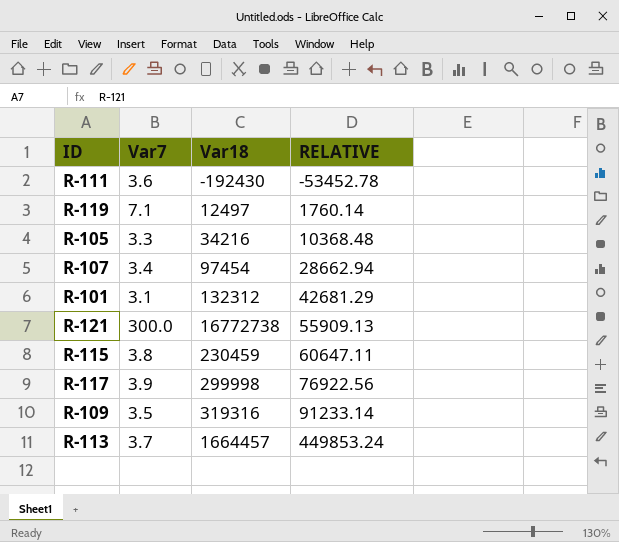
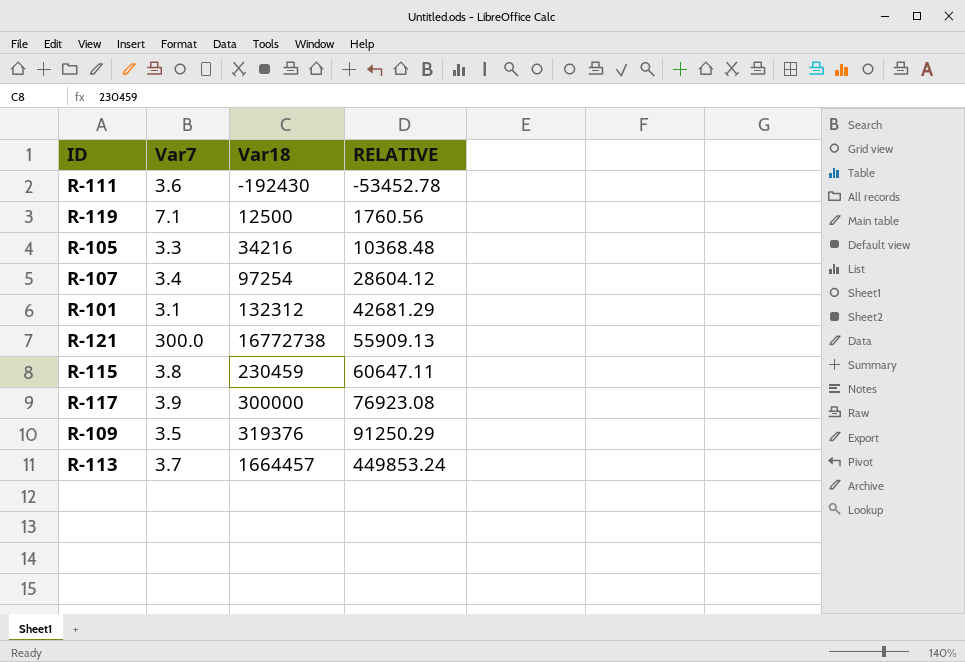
R-119 | Var18: 12497 -> 12500
R-119 | RELATIVE: 1760.14 -> 1760.56
R-107 | Var18: 97454 -> 97254
R-107 | RELATIVE: 28662.94 -> 28604.12
R-117 | Var18: 299998 -> 300000
R-117 | RELATIVE: 76922.56 -> 76923.08
R-109 | Var18: 319316 -> 319376
R-109 | RELATIVE: 91233.14 -> 91250.29

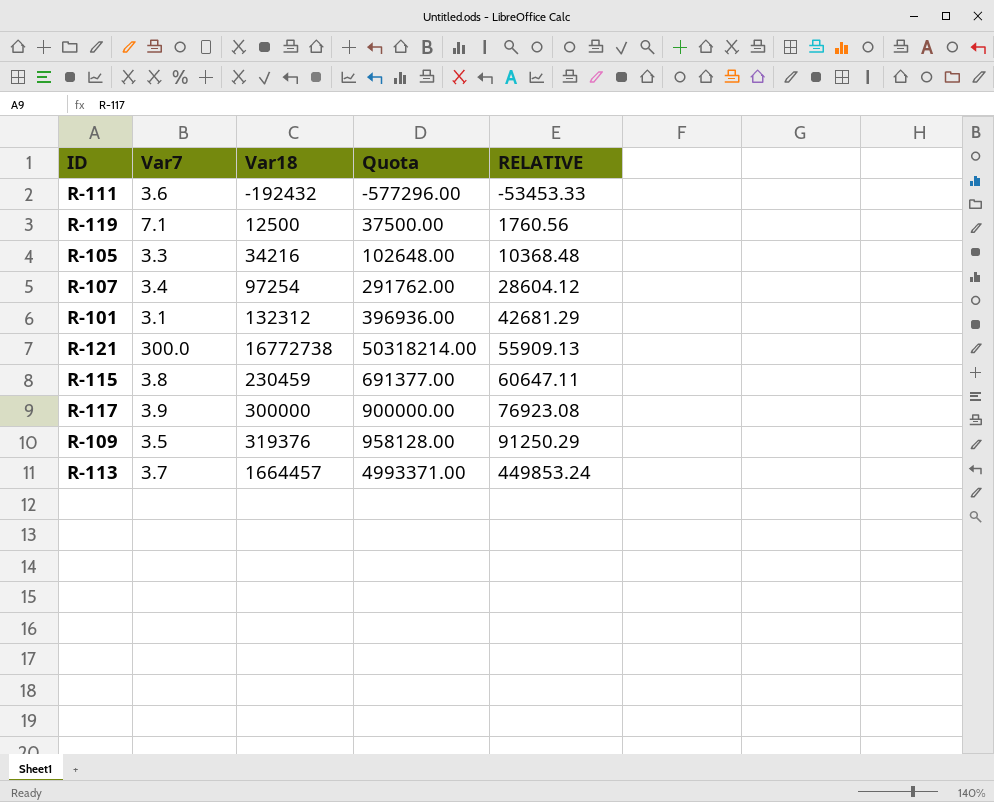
column Quota | formula: none -> [Var18] * 3
R-111 | Var18: -192430 -> -192432
R-111 | RELATIVE: -53452.78 -> -53453.33

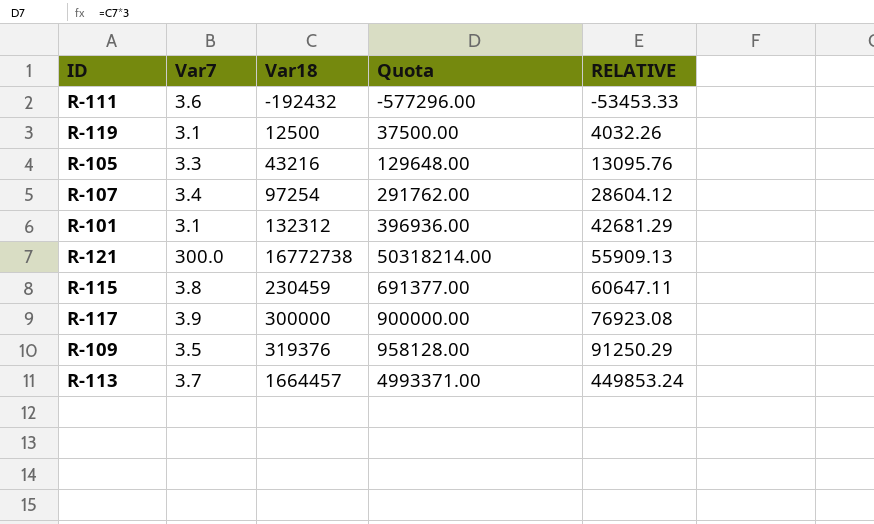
R-119 | Var7: 7.1 -> 3.1
R-119 | RELATIVE: 1760.56 -> 4032.26
R-105 | Var18: 34216 -> 43216
R-105 | Quota: 102648.00 -> 129648.00
R-105 | RELATIVE: 10368.48 -> 13095.76

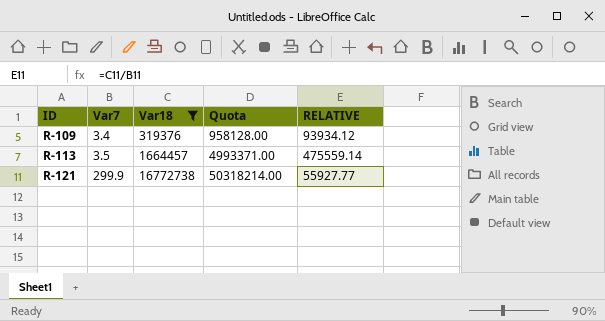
filter: none -> Var18 >= 319376
row order: RELATIVE ascending -> ID ascending
R-109 | Var7: 3.5 -> 3.4
R-109 | RELATIVE: 91250.29 -> 93934.12
R-113 | Var7: 3.7 -> 3.5
R-113 | RELATIVE: 449853.24 -> 475559.14
R-121 | Var7: 300.0 -> 299.9
R-121 | RELATIVE: 55909.13 -> 55927.77

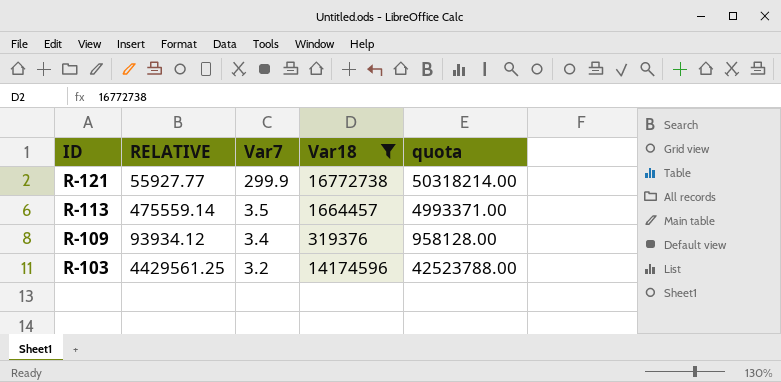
row order: ID ascending -> ID descending
column RELATIVE | position: 5 -> 2
column name: Quota -> quota
row R-103: none -> 4429561.25 | 3.2 | 14174596 | 42523788.00

